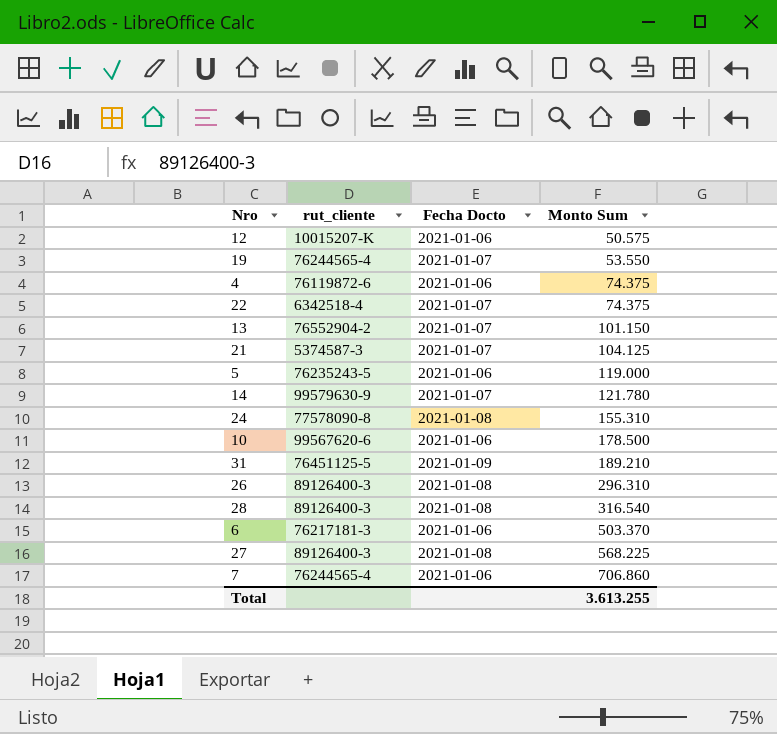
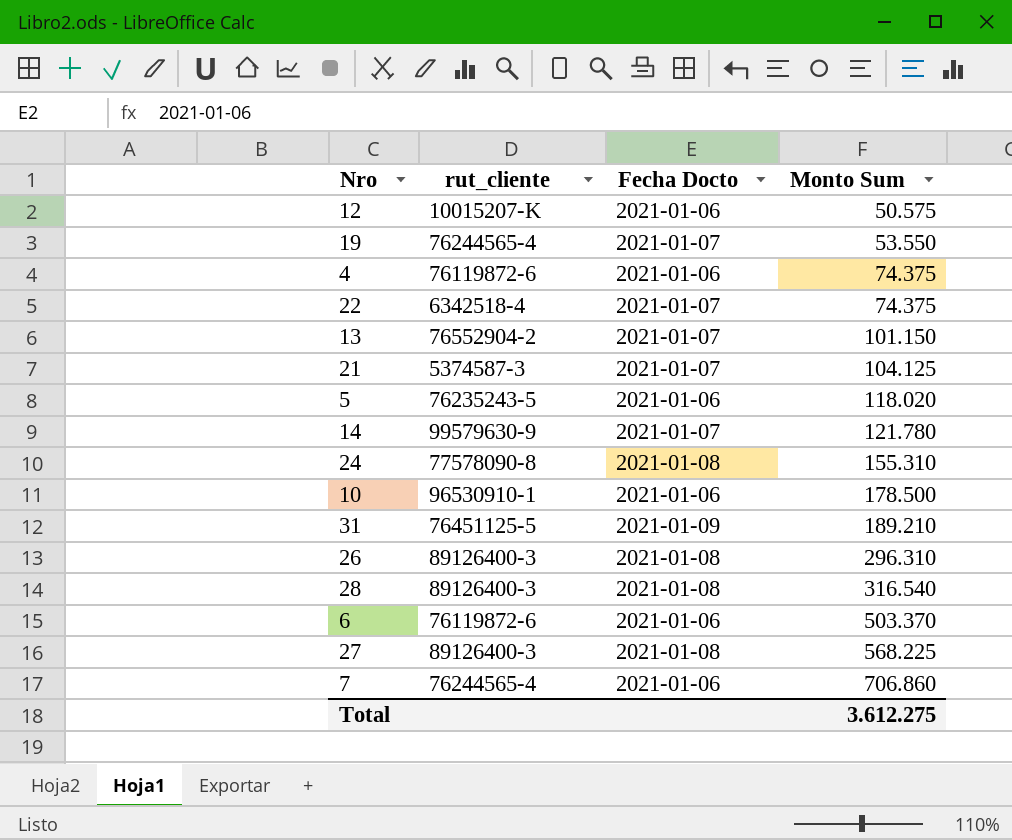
5 | Monto Sum: 119.000 -> 118.020
10 | rut_cliente: 99567620-6 -> 96530910-1
6 | rut_cliente: 76217181-3 -> 76119872-6
Total | Monto Sum: 3.613.255 -> 3.612.275

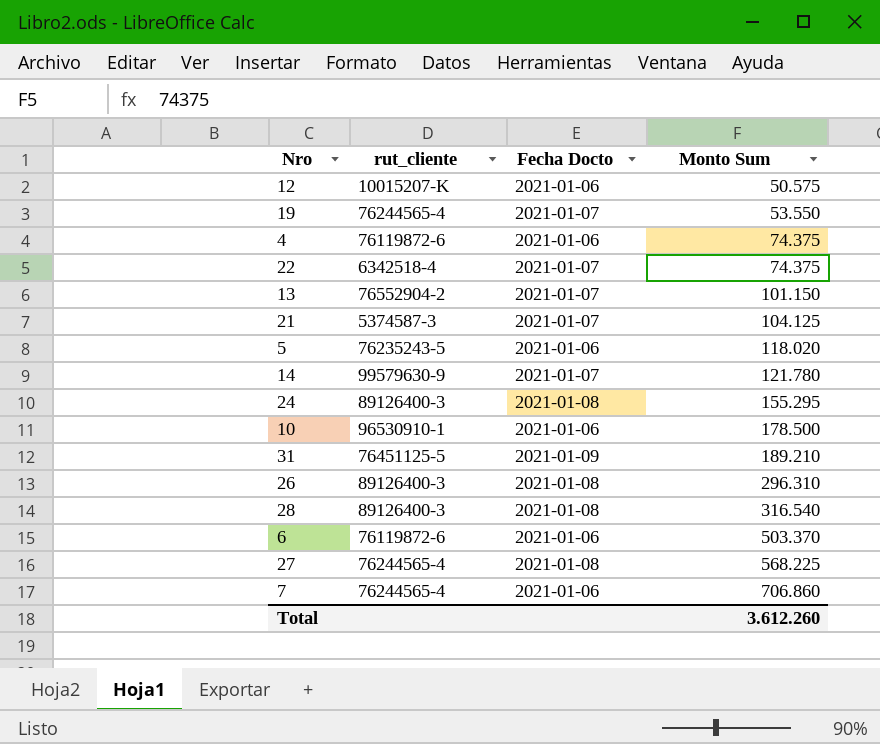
24 | rut_cliente: 77578090-8 -> 89126400-3
24 | Monto Sum: 155.310 -> 155.295
27 | rut_cliente: 89126400-3 -> 76244565-4
Total | Monto Sum: 3.612.275 -> 3.612.260

